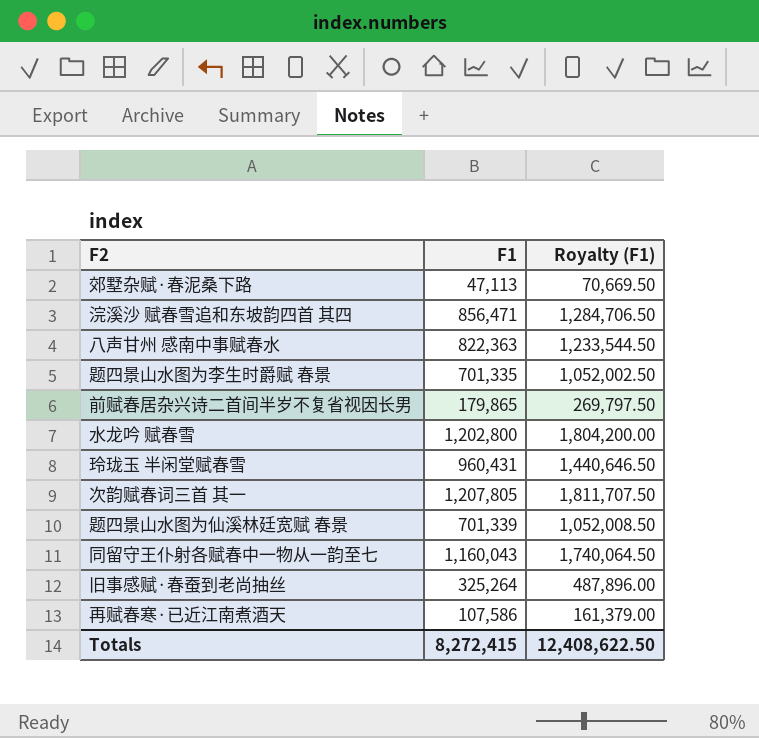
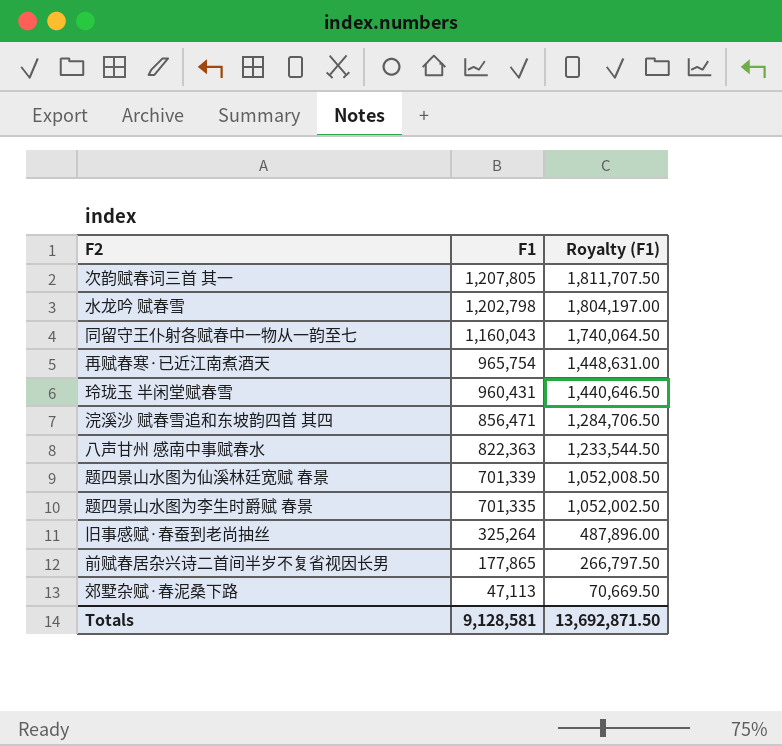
row order: none -> F1 descending
水龙吟 赋春雪 | F1: 1,202,800 -> 1,202,798
水龙吟 赋春雪 | Royalty (F1): 1,804,200.00 -> 1,804,197.00
再赋春寒·已近江南煮酒天 | F1: 107,586 -> 965,754
再赋春寒·已近江南煮酒天 | Royalty (F1): 161,379.00 -> 1,448,631.00
前赋春居杂兴诗二首间半岁不复省视因长男 | F1: 179,865 -> 177,865
前赋春居杂兴诗二首间半岁不复省视因长男 | Royalty (F1): 269,797.50 -> 266,797.50
Totals | F1: 8,272,415 -> 9,128,581
Totals | Royalty (F1): 12,408,622.50 -> 13,692,871.50

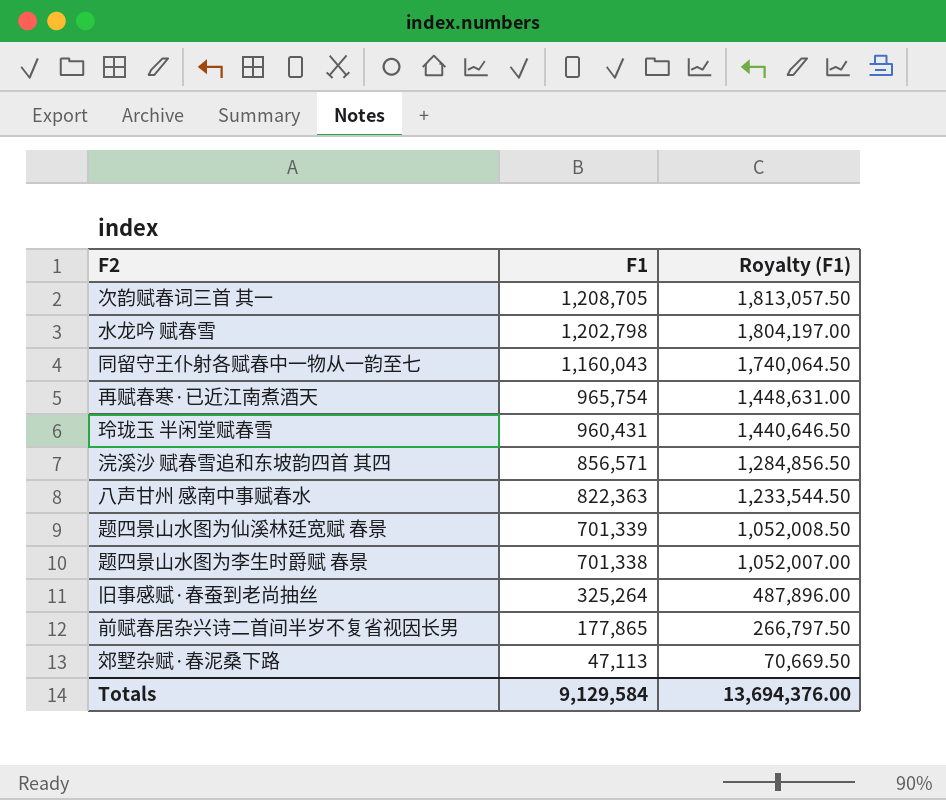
次韵赋春词三首 其一 | F1: 1,207,805 -> 1,208,705
次韵赋春词三首 其一 | Royalty (F1): 1,811,707.50 -> 1,813,057.50
浣溪沙 赋春雪追和东坡韵四首 其四 | F1: 856,471 -> 856,571
浣溪沙 赋春雪追和东坡韵四首 其四 | Royalty (F1): 1,284,706.50 -> 1,284,856.50
题四景山水图为李生时爵赋 春景 | F1: 701,335 -> 701,338
题四景山水图为李生时爵赋 春景 | Royalty (F1): 1,052,002.50 -> 1,052,007.00
Totals | F1: 9,128,581 -> 9,129,584
Totals | Royalty (F1): 13,692,871.50 -> 13,694,376.00

